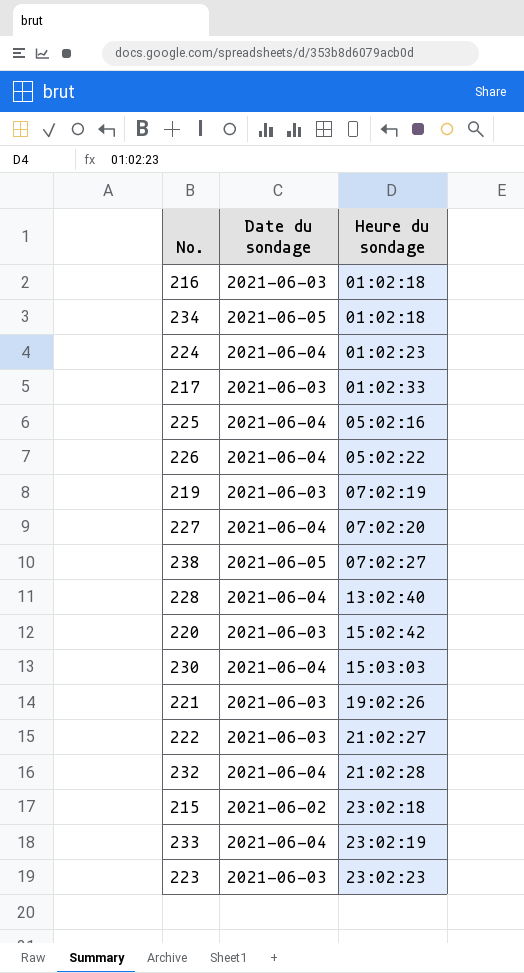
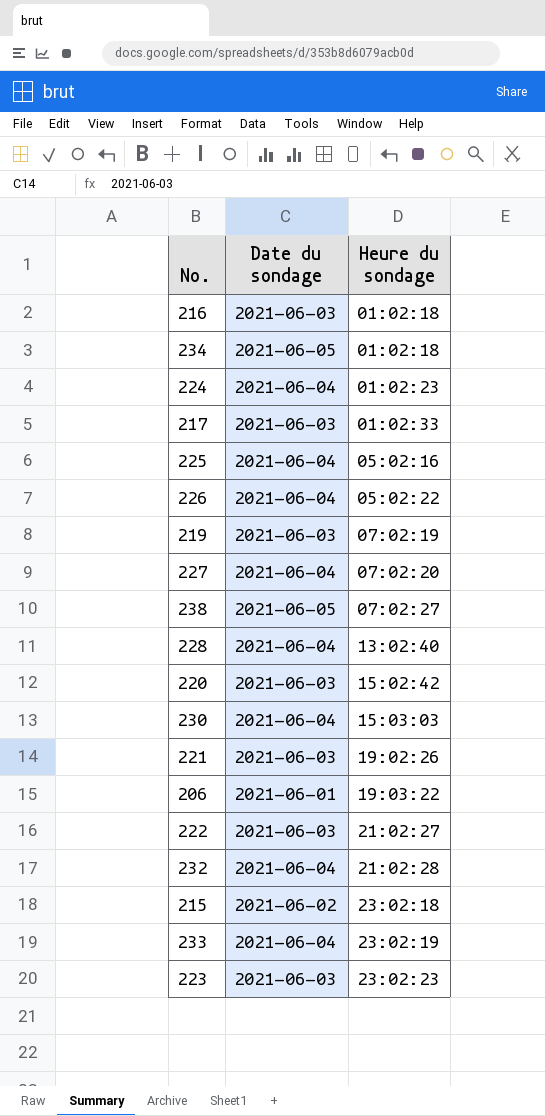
row 206: none -> 2021-06-01 | 19:03:22

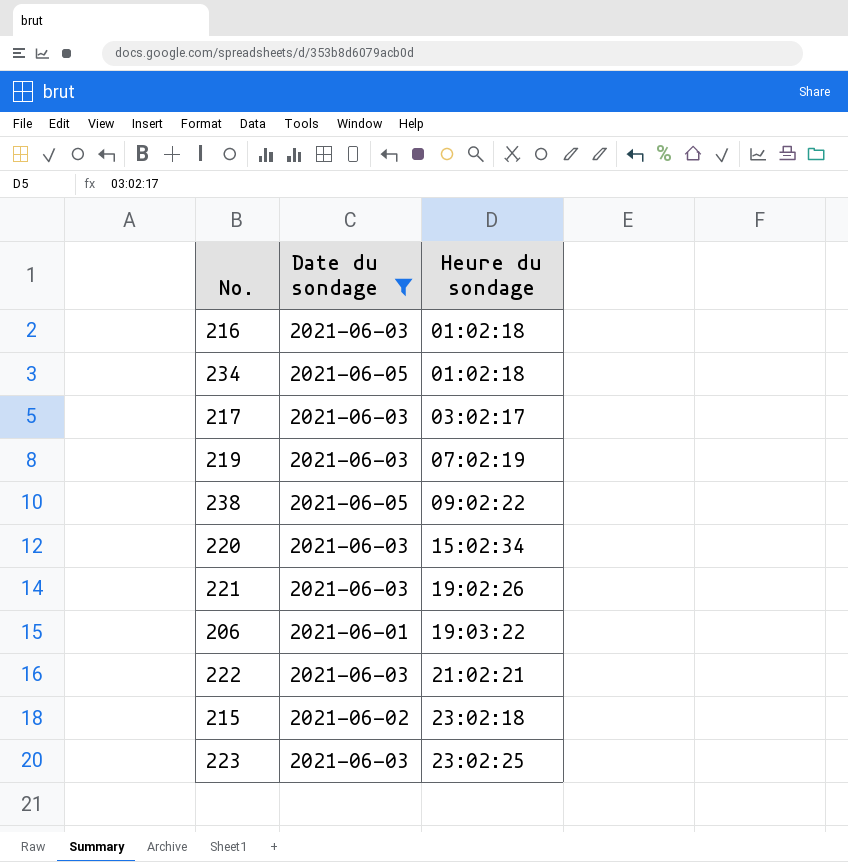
filter: none -> Date du sondage != 2021-06-04
217 | Heure du sondage: 01:02:33 -> 03:02:17
238 | Heure du sondage: 07:02:27 -> 09:02:22
220 | Heure du sondage: 15:02:42 -> 15:02:34
222 | Heure du sondage: 21:02:27 -> 21:02:21
223 | Heure du sondage: 23:02:23 -> 23:02:25

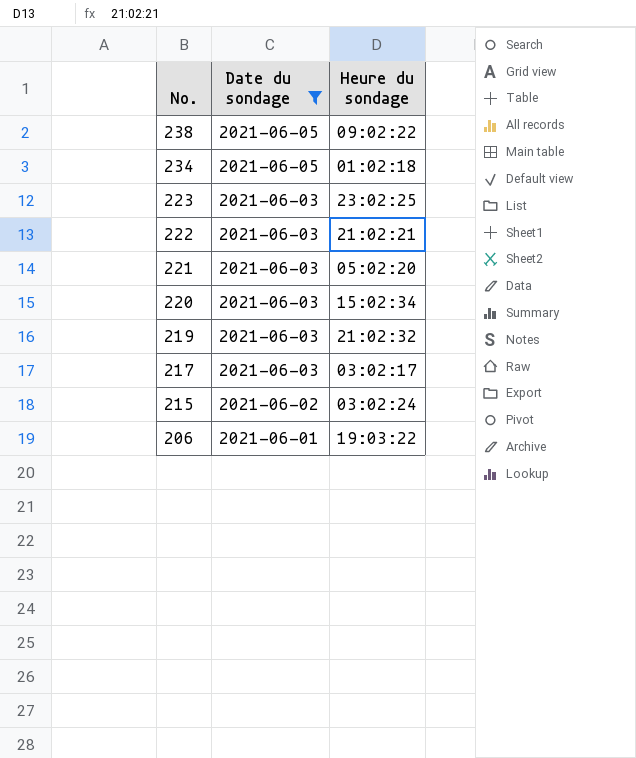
row order: Heure du sondage ascending -> No. descending
row 216: 2021-06-03 | 01:02:18 -> none
221 | Heure du sondage: 19:02:26 -> 05:02:20
219 | Heure du sondage: 07:02:19 -> 21:02:32
215 | Heure du sondage: 23:02:18 -> 03:02:24

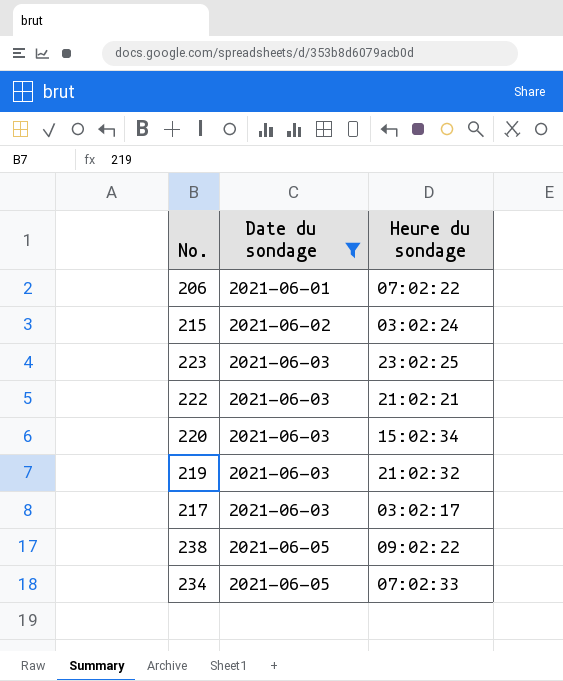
row order: No. descending -> Date du sondage ascending
row 221: 2021-06-03 | 05:02:20 -> none
206 | Heure du sondage: 19:03:22 -> 07:02:22
234 | Heure du sondage: 01:02:18 -> 07:02:33

